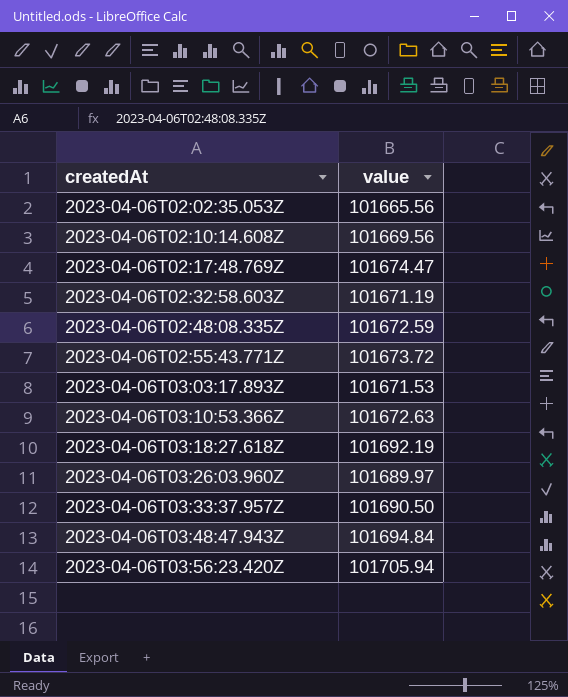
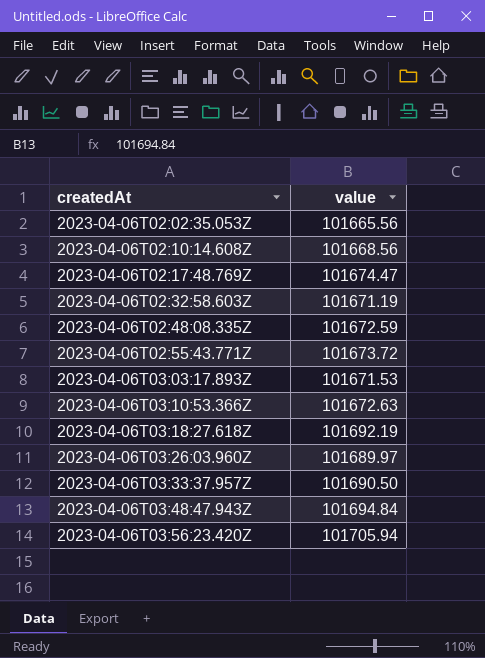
2023-04-06T02:10:14.608Z | value: 101669.56 -> 101668.56

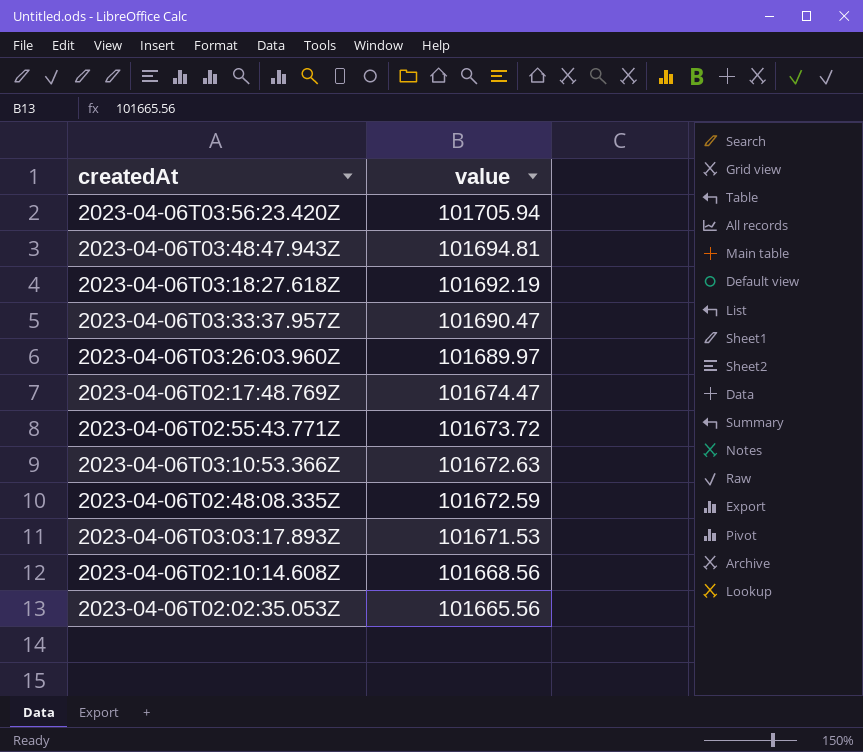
row order: createdAt ascending -> value descending
row 2023-04-06T02:32:58.603Z: 101671.19 -> none
2023-04-06T03:48:47.943Z | value: 101694.84 -> 101694.81
2023-04-06T03:33:37.957Z | value: 101690.50 -> 101690.47

